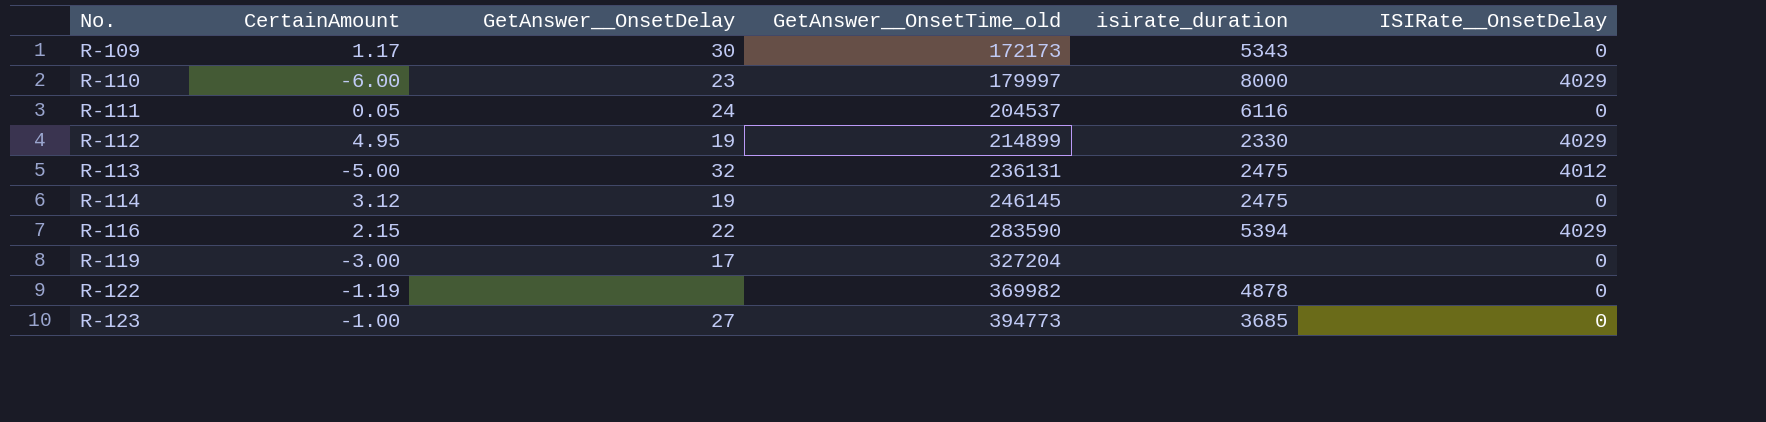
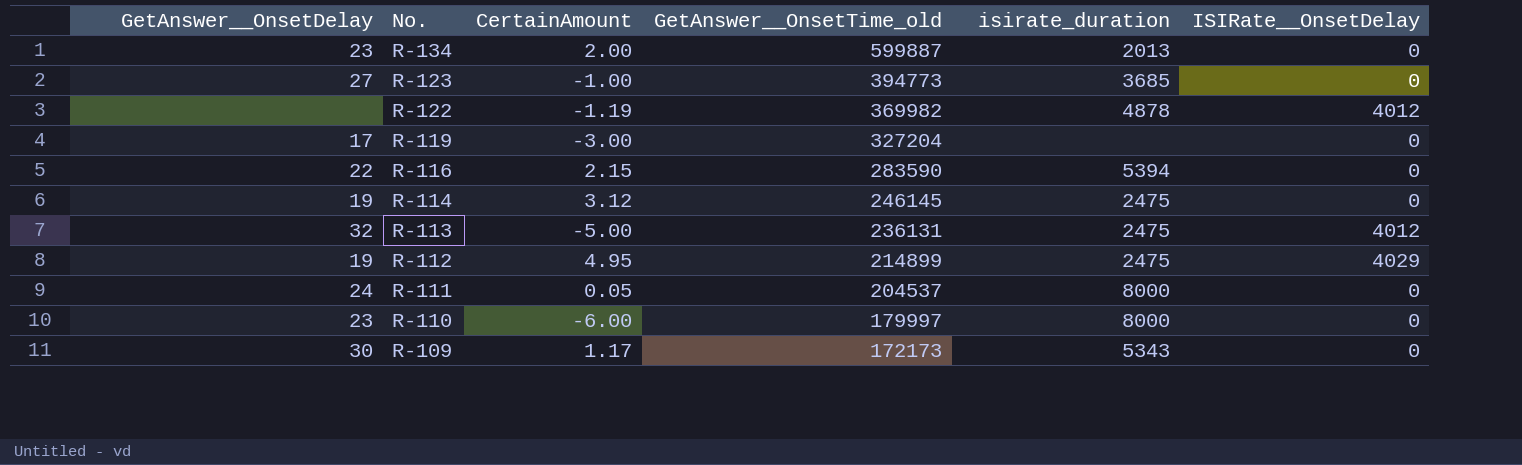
row order: No. ascending -> No. descending
column GetAnswer__OnsetDelay | position: 3 -> 1
row R-134: none -> 23 | 2.00 | 599887 | 2013 | 0
R-122 | ISIRate__OnsetDelay: 0 -> 4012
R-116 | ISIRate__OnsetDelay: 4029 -> 0
R-112 | isirate_duration: 2330 -> 2475
R-111 | isirate_duration: 6116 -> 8000
R-110 | ISIRate__OnsetDelay: 4029 -> 0

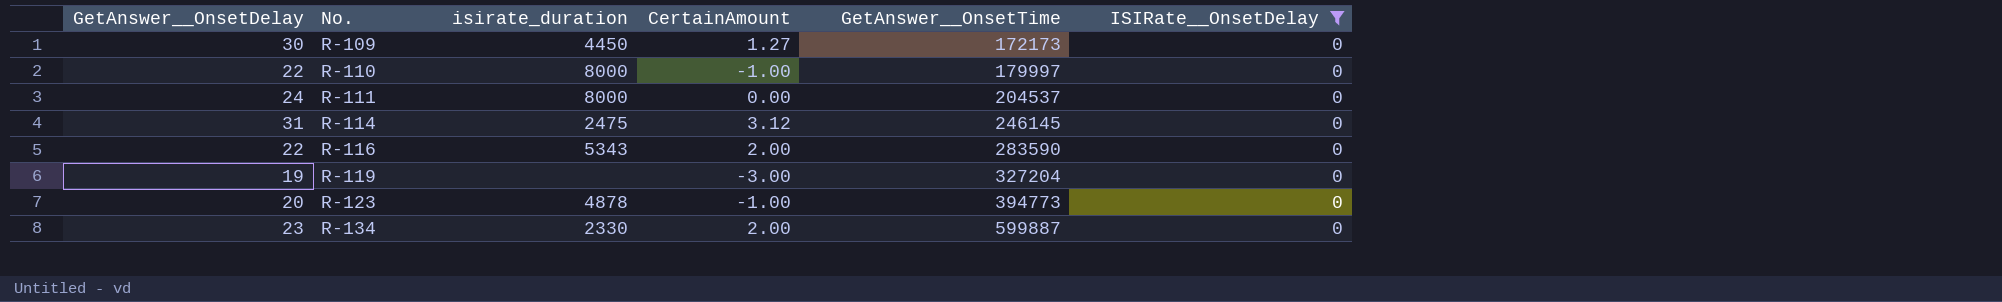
filter: none -> ISIRate__OnsetDelay = 0
row order: No. descending -> No. ascending
column isirate_duration | position: 5 -> 3
column name: GetAnswer__OnsetTime_old -> GetAnswer__OnsetTime
R-109 | isirate_duration: 5343 -> 4450
R-109 | CertainAmount: 1.17 -> 1.27
R-110 | GetAnswer__OnsetDelay: 23 -> 22
R-110 | CertainAmount: -6.00 -> -1.00
R-111 | CertainAmount: 0.05 -> 0.00
R-114 | GetAnswer__OnsetDelay: 19 -> 31
R-116 | isirate_duration: 5394 -> 5343
R-116 | CertainAmount: 2.15 -> 2.00
R-119 | GetAnswer__OnsetDelay: 17 -> 19
R-123 | GetAnswer__OnsetDelay: 27 -> 20
R-123 | isirate_duration: 3685 -> 4878
R-134 | isirate_duration: 2013 -> 2330

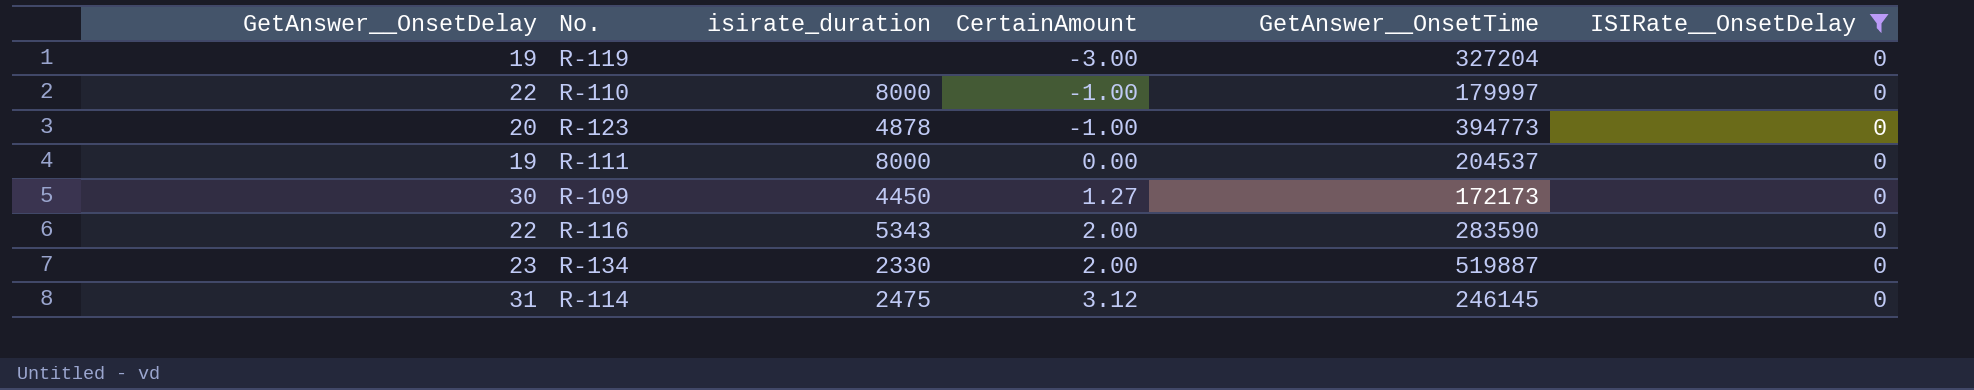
row order: No. ascending -> CertainAmount ascending
R-111 | GetAnswer__OnsetDelay: 24 -> 19
R-134 | GetAnswer__OnsetTime: 599887 -> 519887

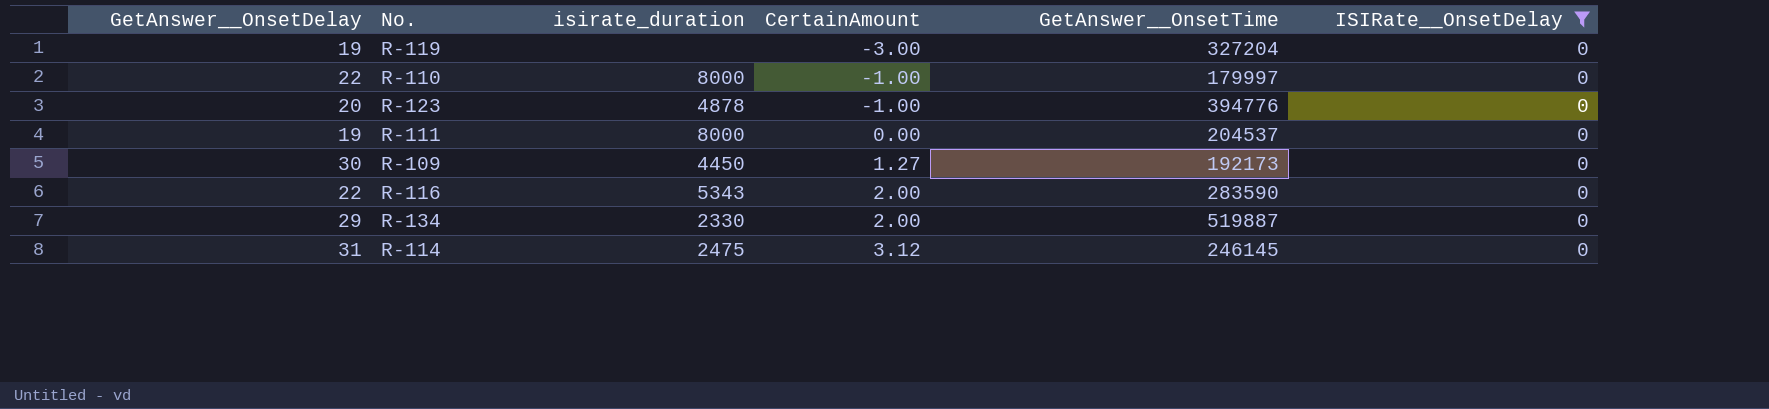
R-123 | GetAnswer__OnsetTime: 394773 -> 394776
R-109 | GetAnswer__OnsetTime: 172173 -> 192173
R-134 | GetAnswer__OnsetDelay: 23 -> 29

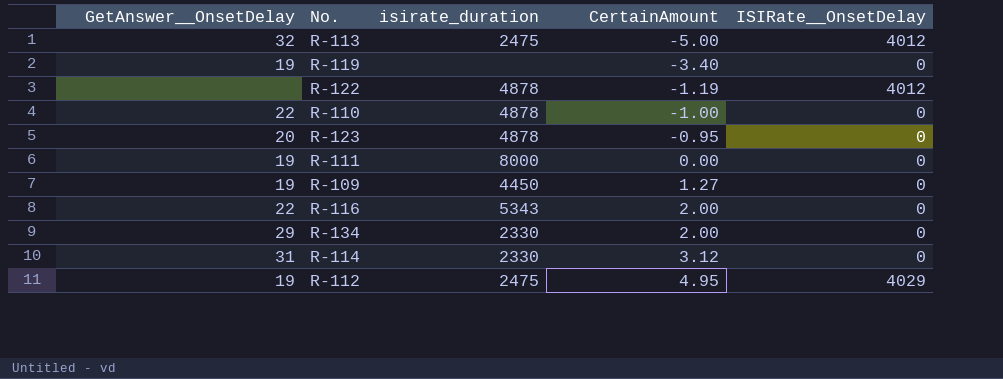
filter: ISIRate__OnsetDelay = 0 -> none
column GetAnswer__OnsetTime | position: 5 -> none
R-119 | CertainAmount: -3.00 -> -3.40
R-110 | isirate_duration: 8000 -> 4878
R-123 | CertainAmount: -1.00 -> -0.95
R-109 | GetAnswer__OnsetDelay: 30 -> 19
R-114 | isirate_duration: 2475 -> 2330

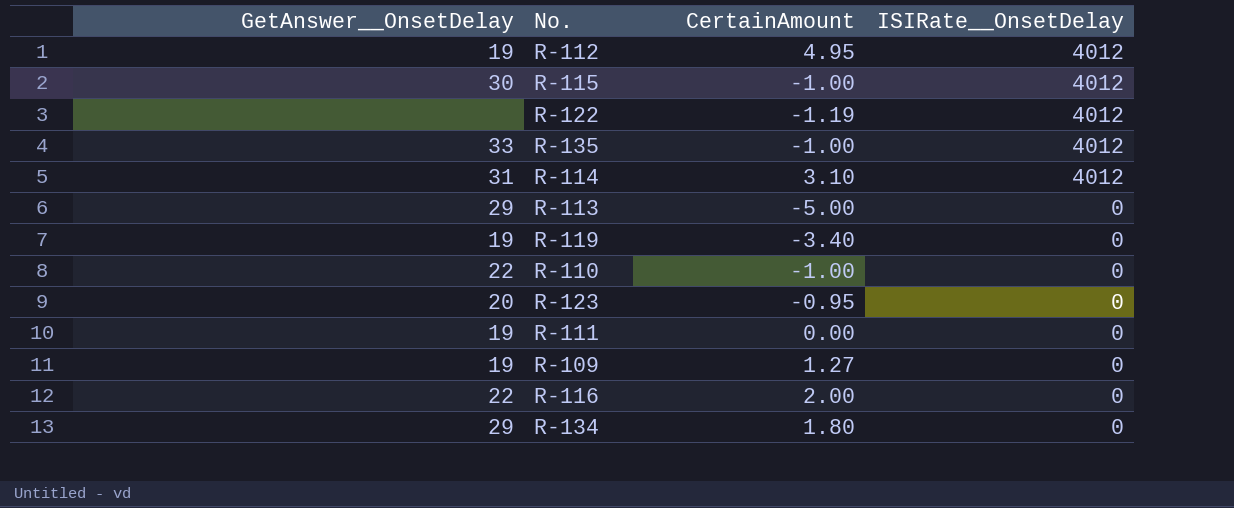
row order: CertainAmount ascending -> ISIRate__OnsetDelay descending
column isirate_duration | position: 3 -> none
R-112 | ISIRate__OnsetDelay: 4029 -> 4012
row R-115: none -> 30 | -1.00 | 4012
row R-135: none -> 33 | -1.00 | 4012
R-114 | CertainAmount: 3.12 -> 3.10
R-114 | ISIRate__OnsetDelay: 0 -> 4012
R-113 | GetAnswer__OnsetDelay: 32 -> 29
R-113 | ISIRate__OnsetDelay: 4012 -> 0
R-134 | CertainAmount: 2.00 -> 1.80

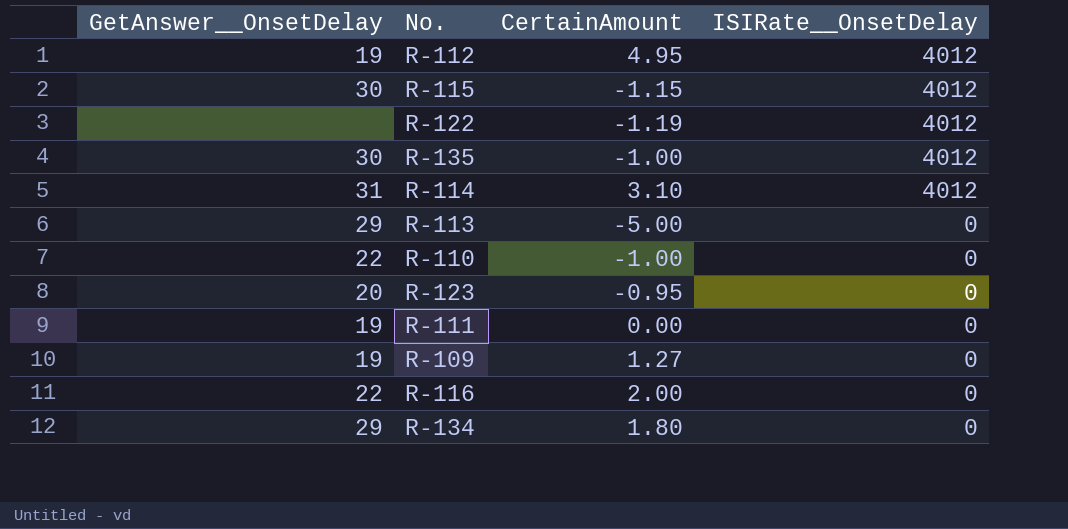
row R-119: 19 | -3.40 | 0 -> none
R-115 | CertainAmount: -1.00 -> -1.15
R-135 | GetAnswer__OnsetDelay: 33 -> 30

